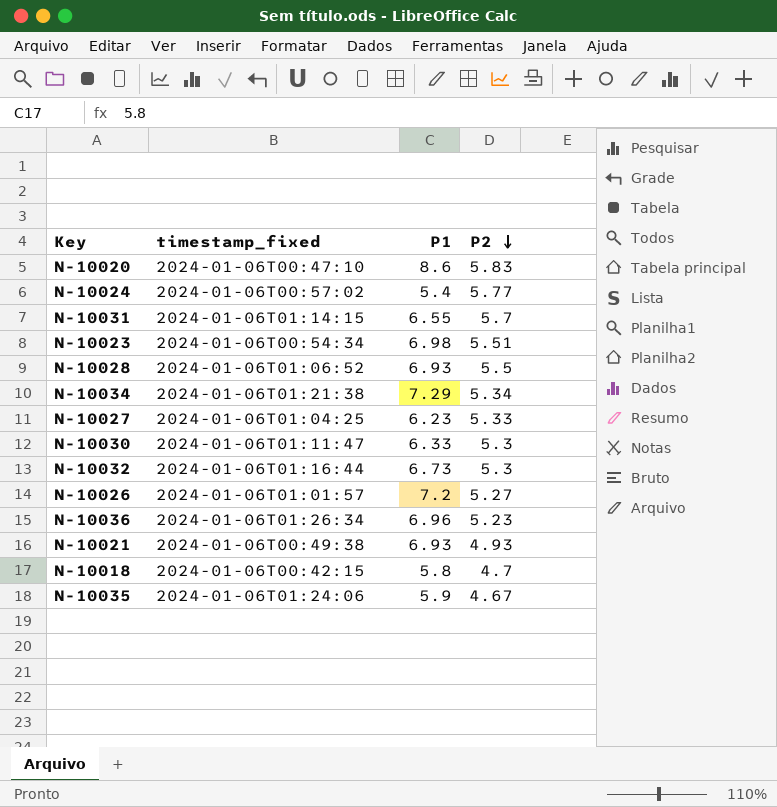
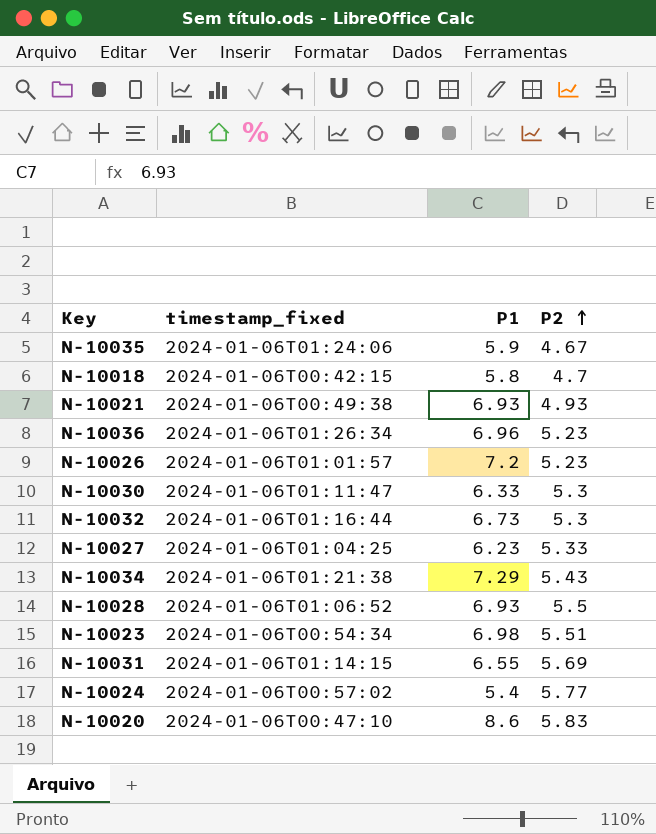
row order: P2 descending -> P2 ascending
N-10026 | P2: 5.27 -> 5.23
N-10034 | P2: 5.34 -> 5.43
N-10031 | P2: 5.7 -> 5.69

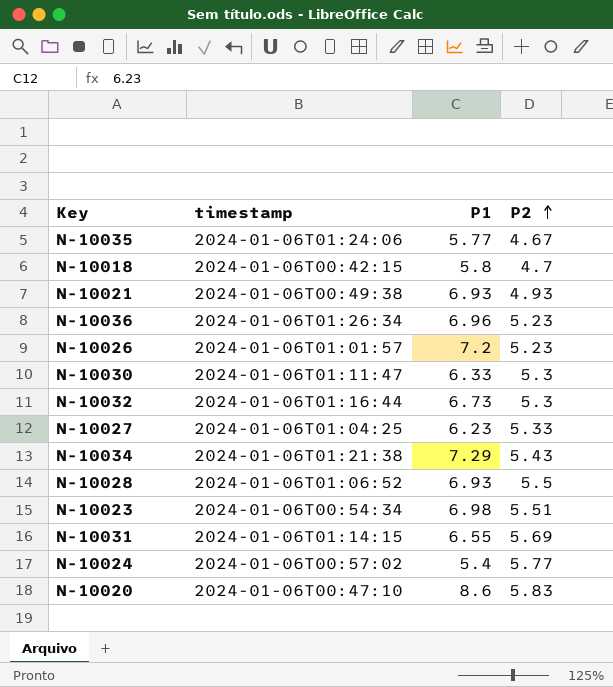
column name: timestamp_fixed -> timestamp
N-10035 | P1: 5.9 -> 5.77

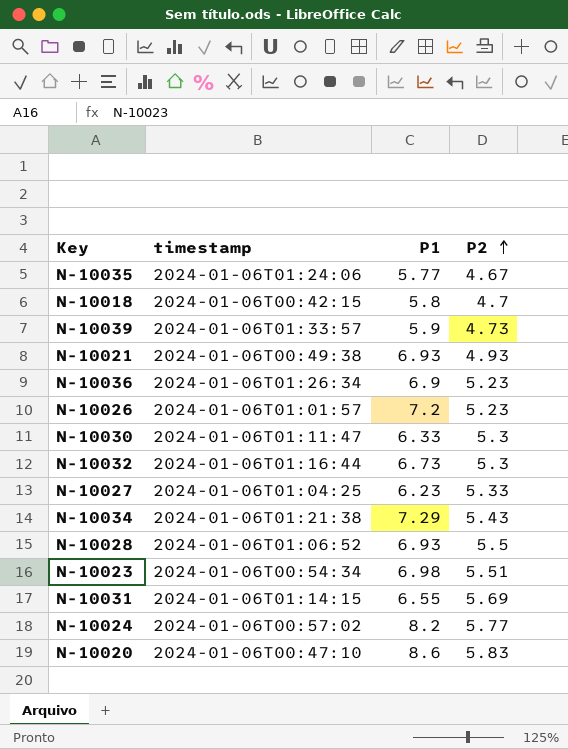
row N-10039: none -> 2024-01-06T01:33:57 | 5.9 | 4.73
N-10036 | P1: 6.96 -> 6.9
N-10024 | P1: 5.4 -> 8.2

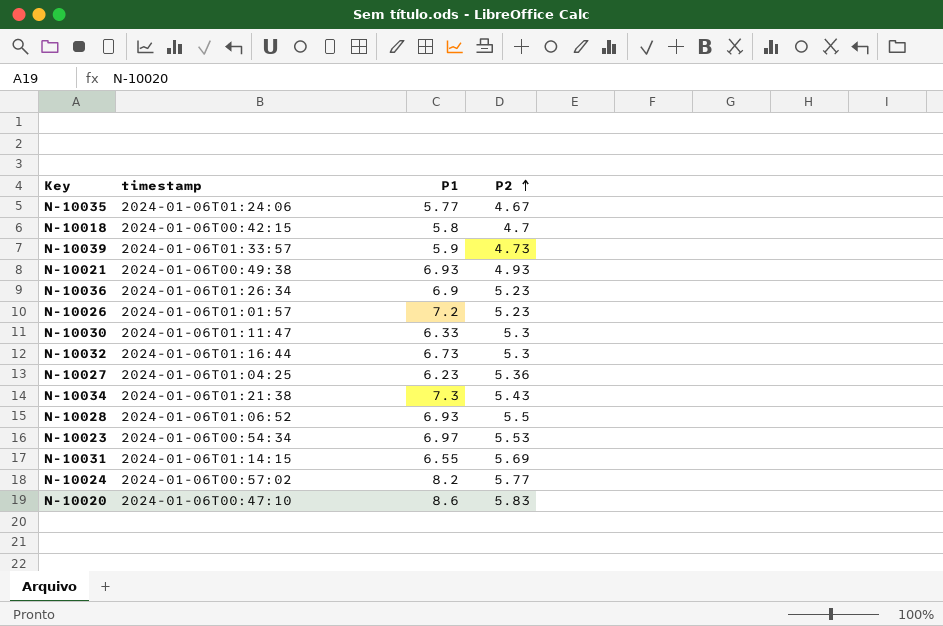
N-10027 | P2: 5.33 -> 5.36
N-10034 | P1: 7.29 -> 7.3
N-10023 | P1: 6.98 -> 6.97
N-10023 | P2: 5.51 -> 5.53

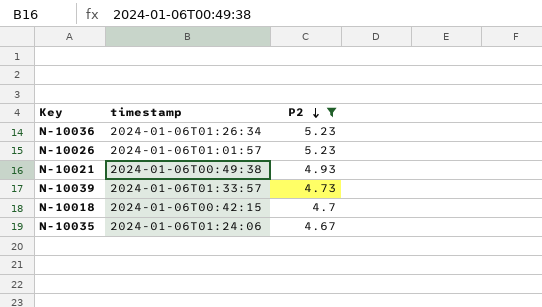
filter: none -> P2 <= 5.23
row order: P2 ascending -> P2 descending
column P1 | position: 3 -> none

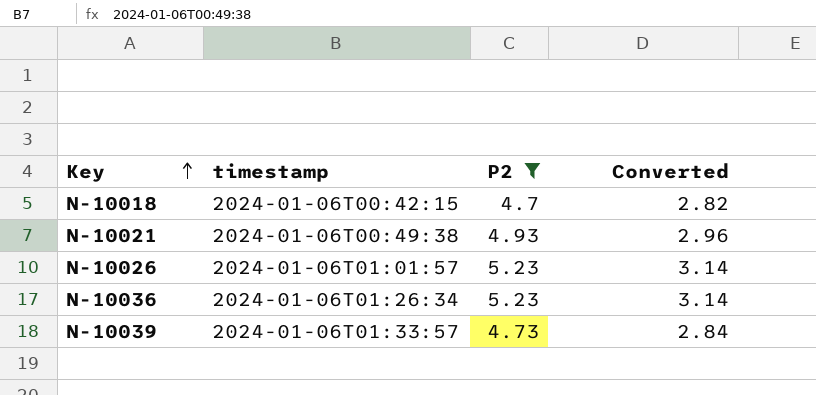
row order: P2 descending -> Key ascending
column Converted | formula: none -> [P2] * 0.6
row N-10035: 2024-01-06T01:24:06 | 4.67 -> none

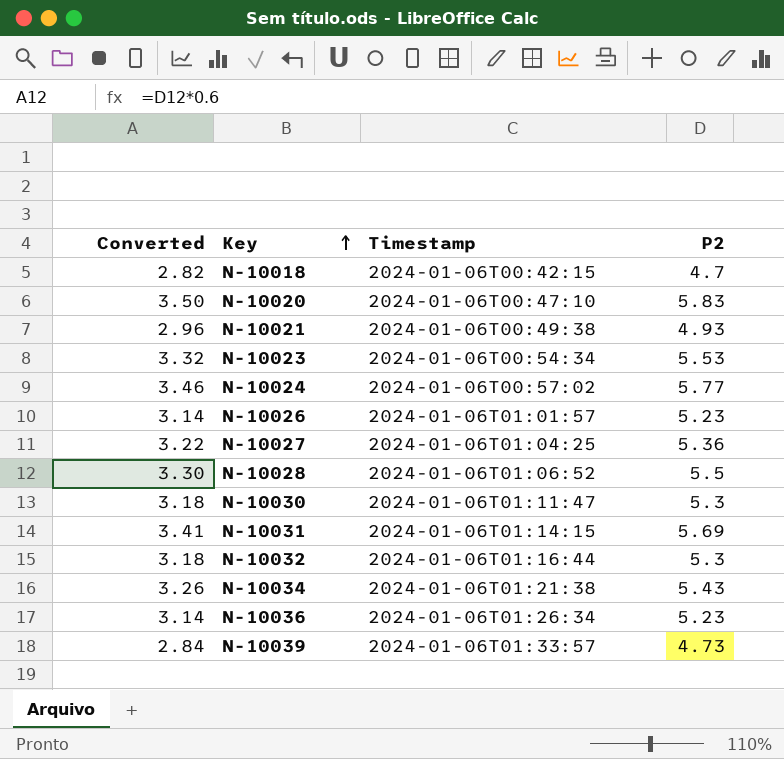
filter: P2 <= 5.23 -> none
column Converted | position: 4 -> 1
column name: timestamp -> Timestamp

